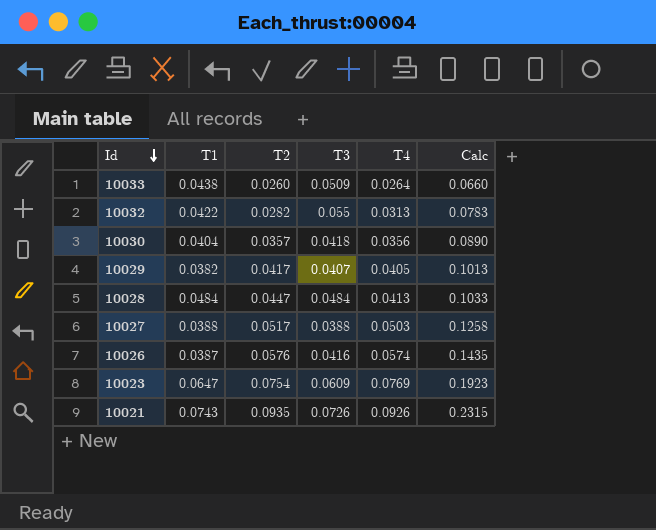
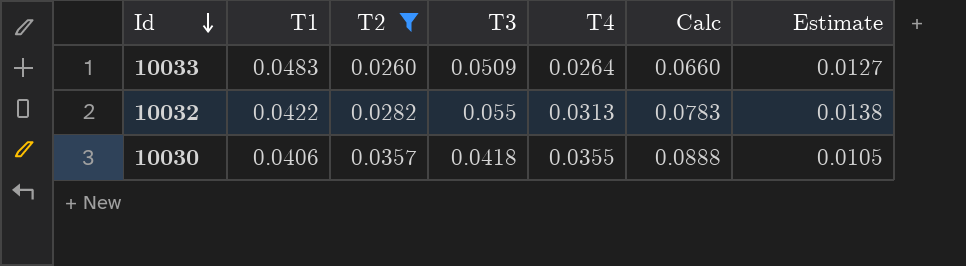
filter: none -> T2 <= 0.0357
column Estimate | formula: none -> [T3] * 0.25
10033 | T1: 0.0438 -> 0.0483
10030 | T1: 0.0404 -> 0.0406
10030 | T4: 0.0356 -> 0.0355
10030 | Calc: 0.0890 -> 0.0888

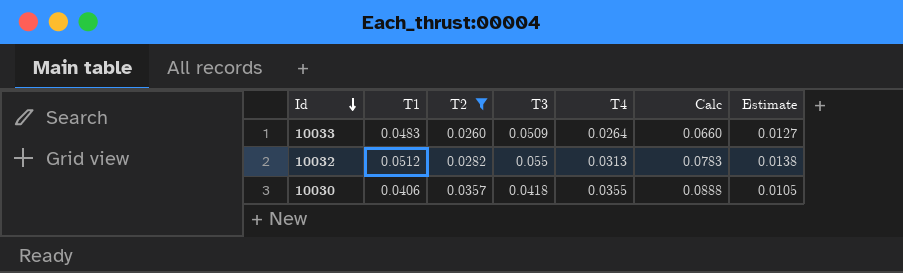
10032 | T1: 0.0422 -> 0.0512

